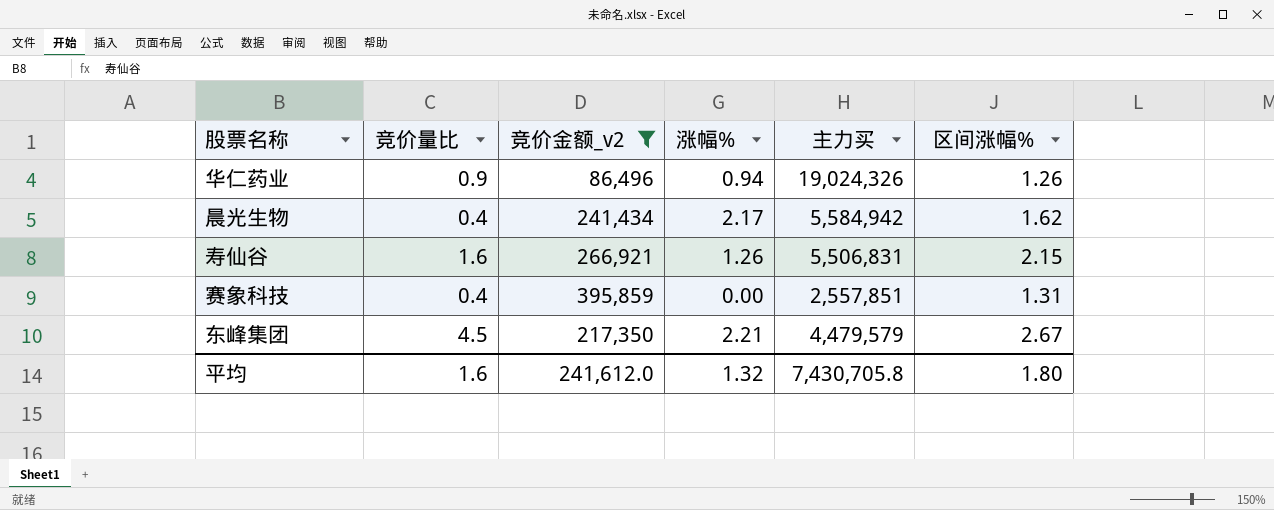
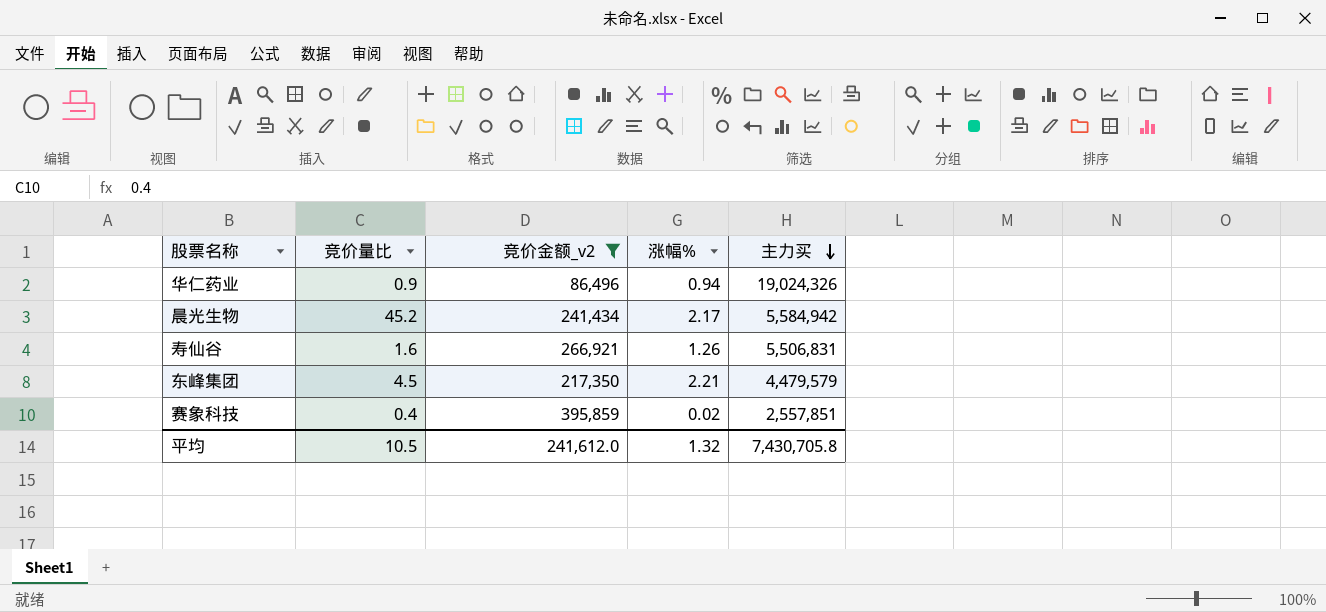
row order: none -> 主力买 descending
column 区间涨幅% | position: 6 -> none
晨光生物 | 竞价量比: 0.4 -> 45.2
赛象科技 | 涨幅%: 0.00 -> 0.02
平均 | 竞价量比: 1.6 -> 10.5

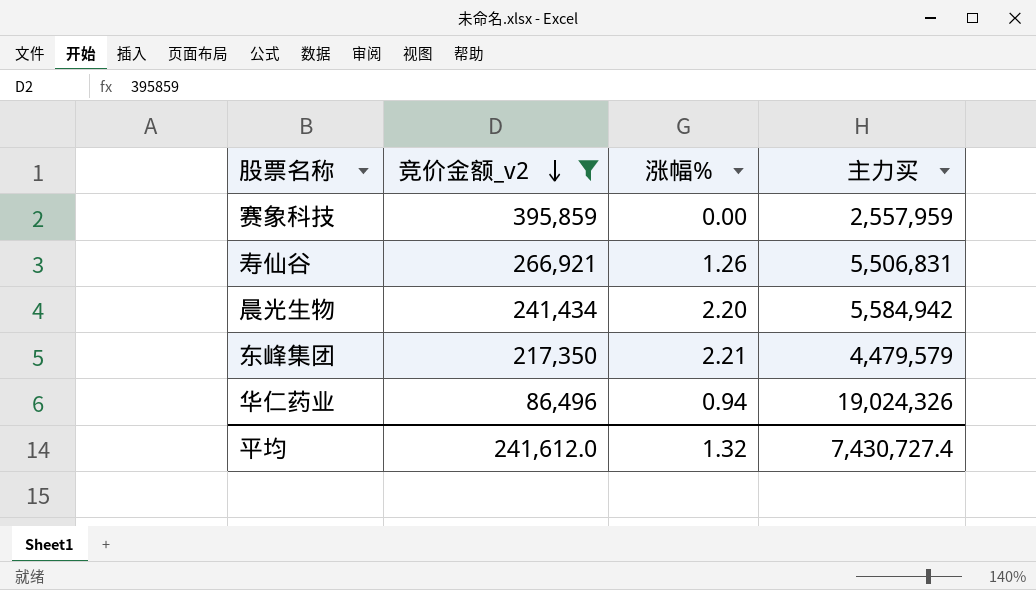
row order: 主力买 descending -> 竞价金额_v2 descending
column 竞价量比 | position: 2 -> none
赛象科技 | 涨幅%: 0.02 -> 0.00
赛象科技 | 主力买: 2,557,851 -> 2,557,959
晨光生物 | 涨幅%: 2.17 -> 2.20
平均 | 主力买: 7,430,705.8 -> 7,430,727.4

